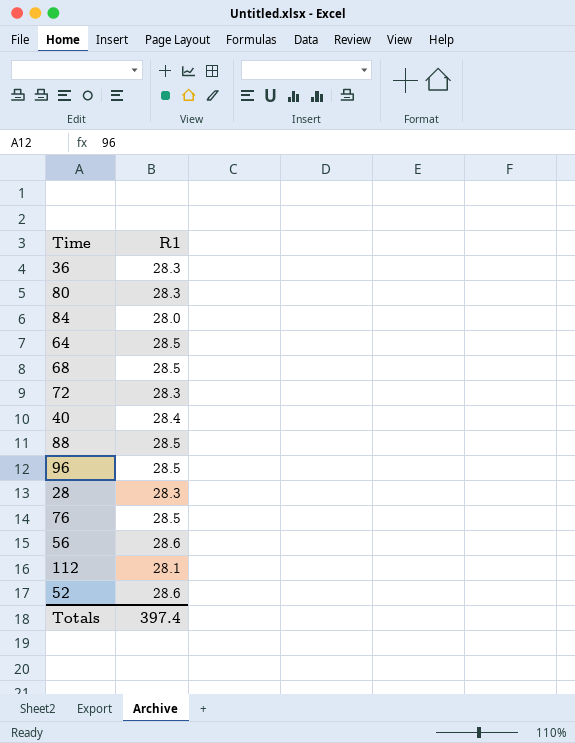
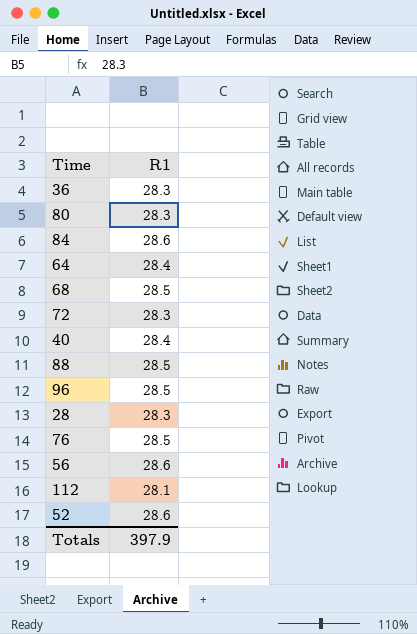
84 | R1: 28.0 -> 28.6
64 | R1: 28.5 -> 28.4
Totals | R1: 397.4 -> 397.9

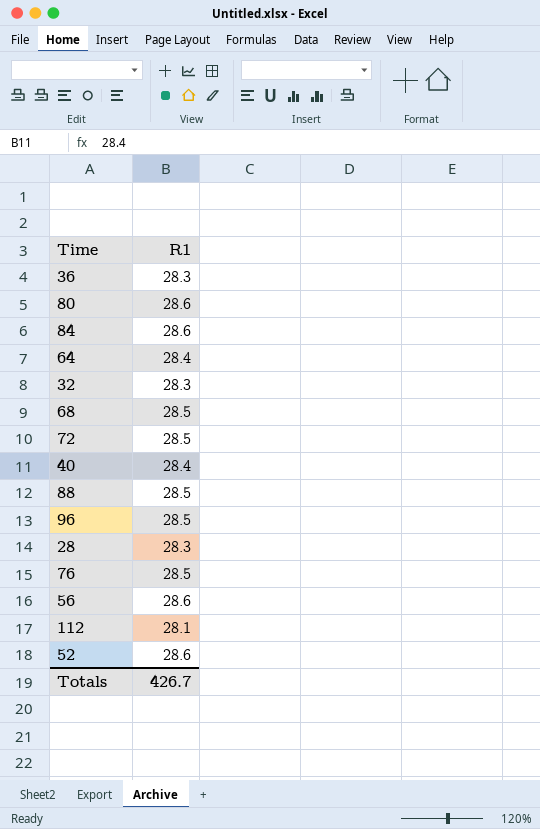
80 | R1: 28.3 -> 28.6
row 32: none -> 28.3
72 | R1: 28.3 -> 28.5
Totals | R1: 397.9 -> 426.7

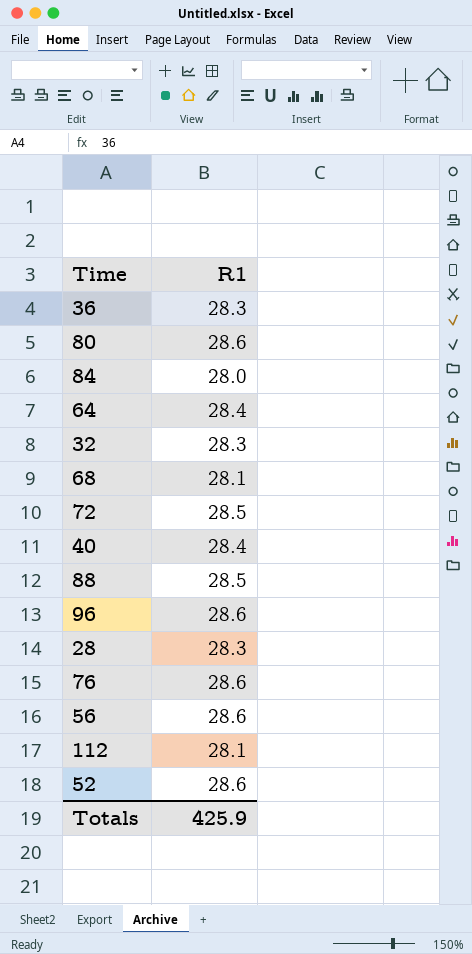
84 | R1: 28.6 -> 28.0
68 | R1: 28.5 -> 28.1
96 | R1: 28.5 -> 28.6
76 | R1: 28.5 -> 28.6
Totals | R1: 426.7 -> 425.9

